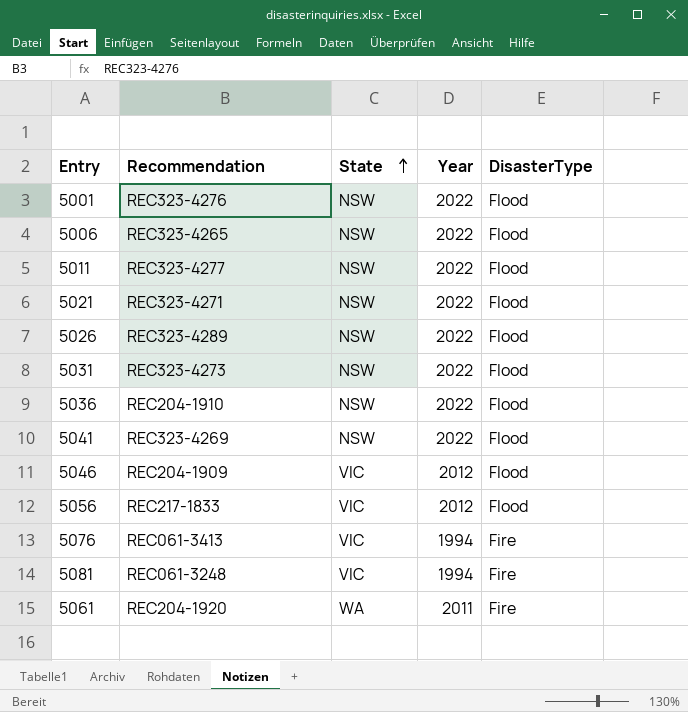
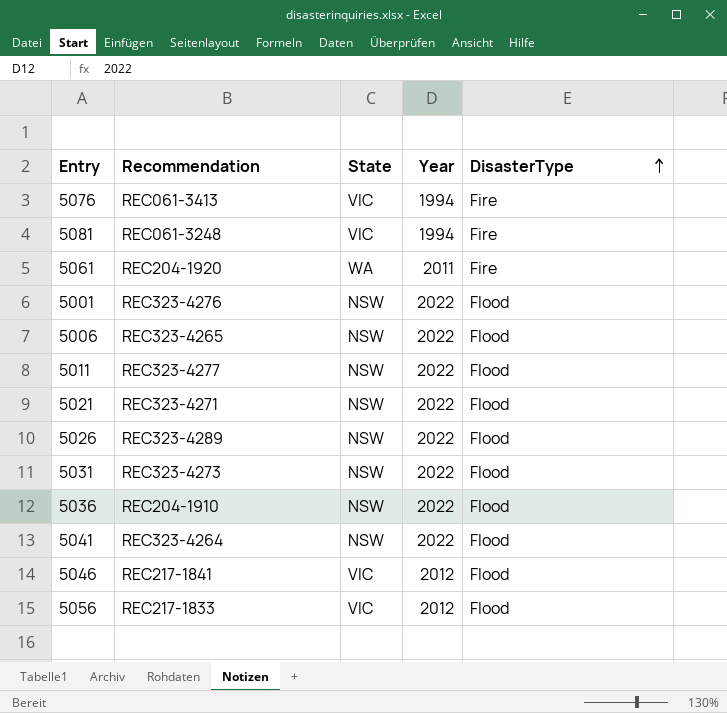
row order: State ascending -> DisasterType ascending
5041 | Recommendation: REC323-4269 -> REC323-4264
5046 | Recommendation: REC204-1909 -> REC217-1841

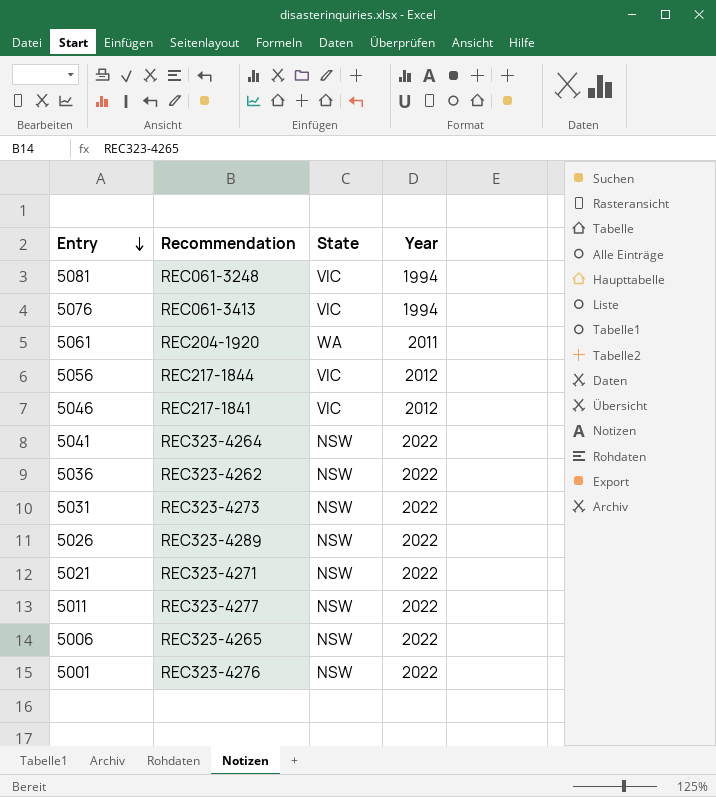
row order: DisasterType ascending -> Entry descending
column DisasterType | position: 5 -> none
5056 | Recommendation: REC217-1833 -> REC217-1844
5036 | Recommendation: REC204-1910 -> REC323-4262

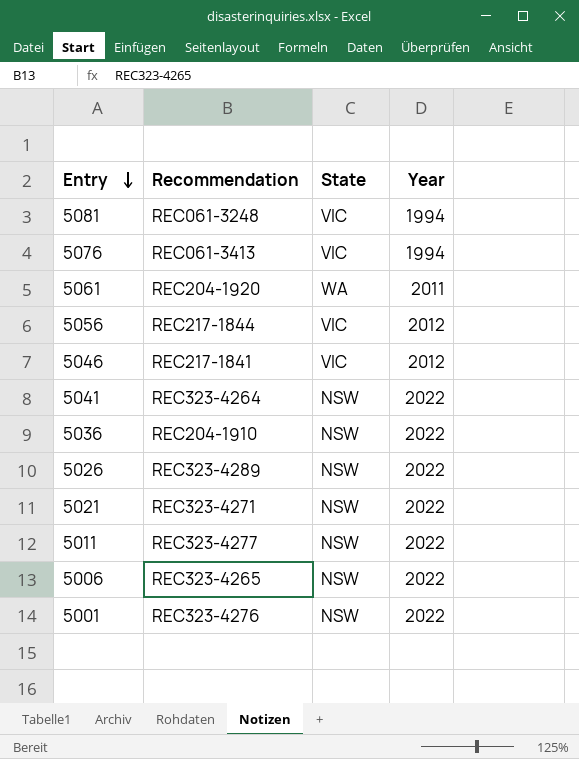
row 5031: REC323-4273 | NSW | 2022 -> none
5036 | Recommendation: REC323-4262 -> REC204-1910

